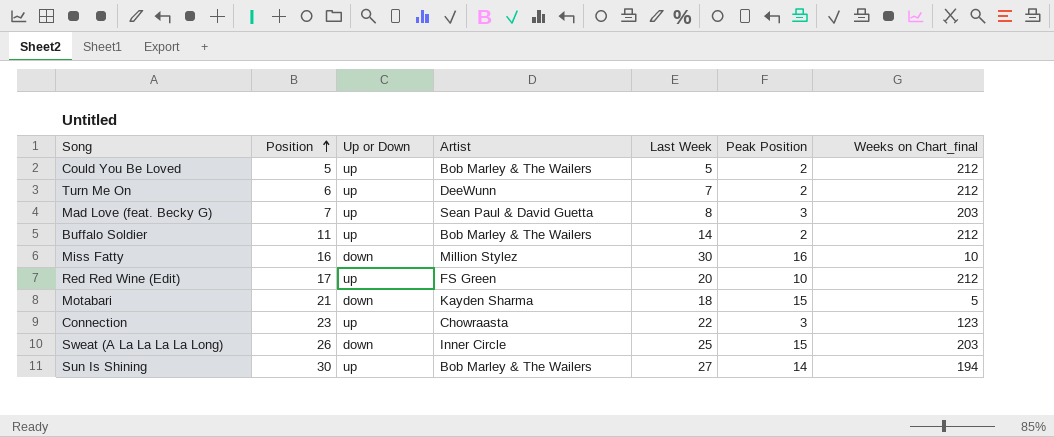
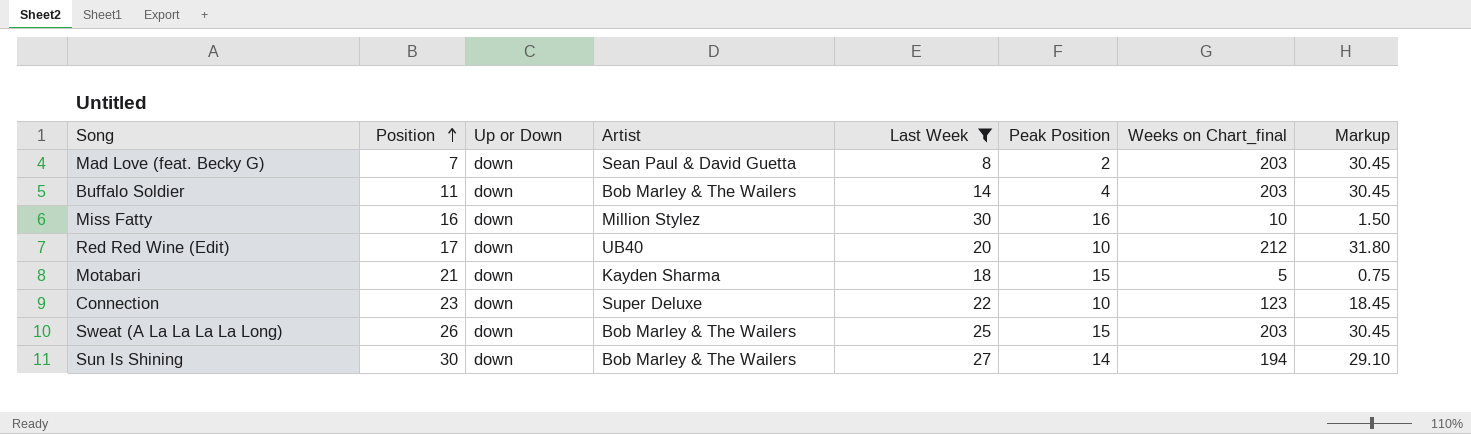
filter: none -> Last Week >= 8
column Markup | formula: none -> [Weeks on Chart_final] * 0.15
Mad Love (feat. Becky G) | Up or Down: up -> down
Mad Love (feat. Becky G) | Peak Position: 3 -> 2
Buffalo Soldier | Up or Down: up -> down
Buffalo Soldier | Peak Position: 2 -> 4
Buffalo Soldier | Weeks on Chart_final: 212 -> 203
Red Red Wine (Edit) | Up or Down: up -> down
Red Red Wine (Edit) | Artist: FS Green -> UB40
Connection | Up or Down: up -> down
Connection | Artist: Chowraasta -> Super Deluxe
Connection | Peak Position: 3 -> 10
Sweat (A La La La La Long) | Artist: Inner Circle -> Bob Marley & The Wailers
Sun Is Shining | Up or Down: up -> down

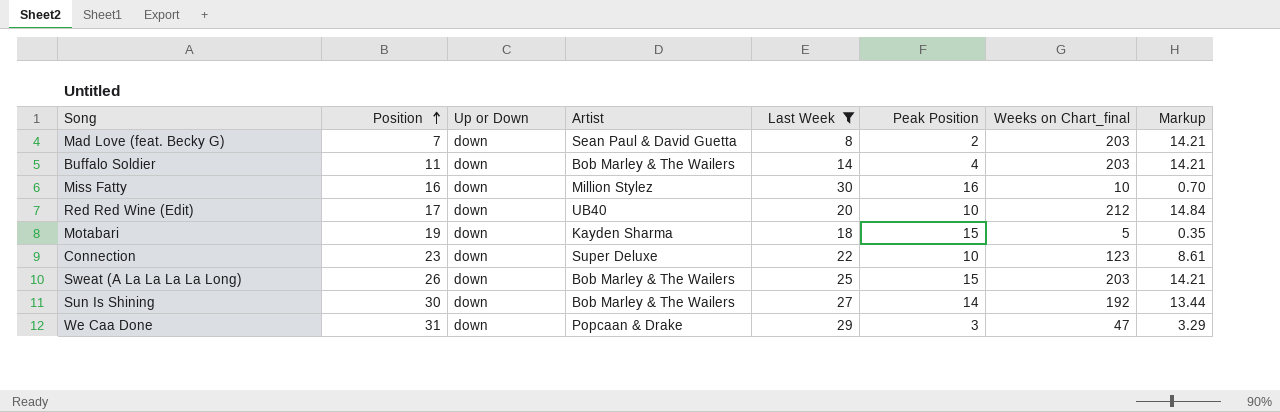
column Markup | formula: [Weeks on Chart_final] * 0.15 -> [Weeks on Chart_final] * 0.07
Motabari | Position: 21 -> 19
Sun Is Shining | Weeks on Chart_final: 194 -> 192
row We Caa Done: none -> 31 | down | Popcaan & Drake | 29 | 3 | 47 | 3.29

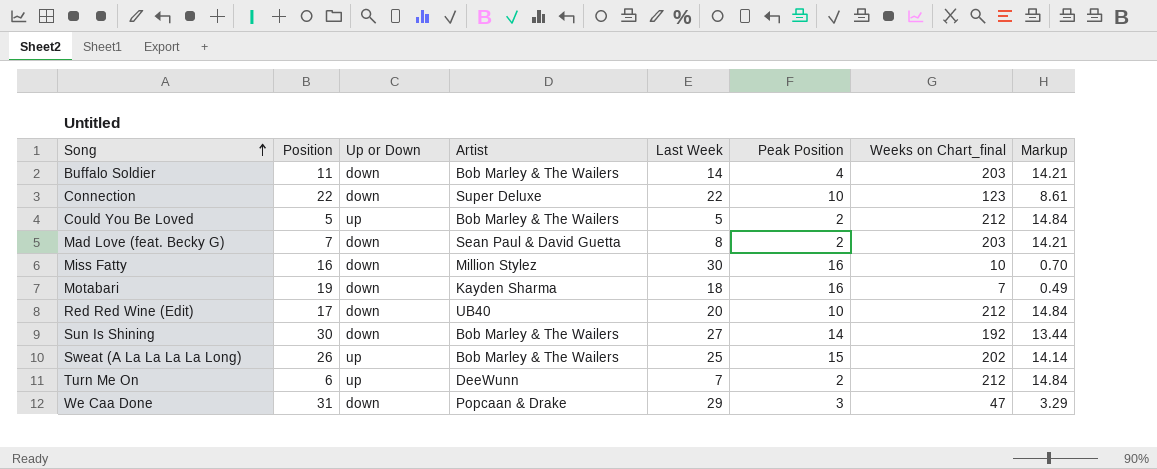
filter: Last Week >= 8 -> none
row order: Position ascending -> Song ascending
Connection | Position: 23 -> 22
Motabari | Peak Position: 15 -> 16
Motabari | Weeks on Chart_final: 5 -> 7
Motabari | Markup: 0.35 -> 0.49
Sweat (A La La La La Long) | Up or Down: down -> up
Sweat (A La La La La Long) | Weeks on Chart_final: 203 -> 202
Sweat (A La La La La Long) | Markup: 14.21 -> 14.14

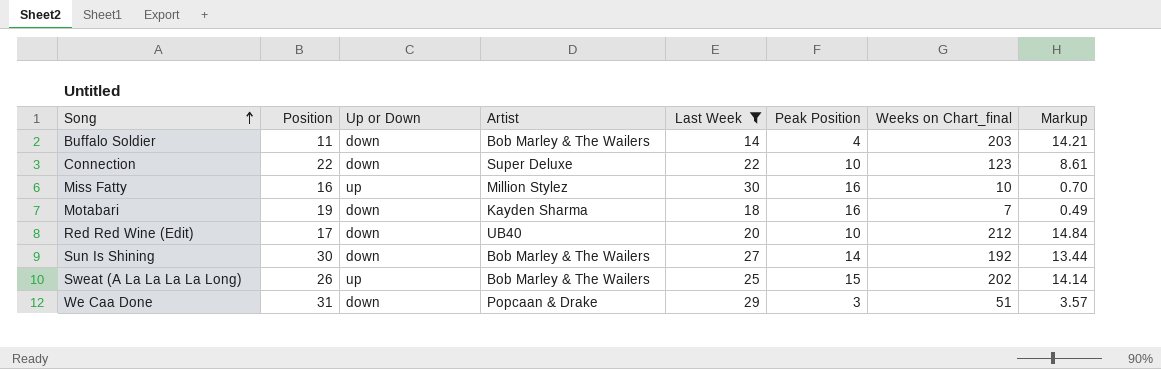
filter: none -> Last Week >= 14
Miss Fatty | Up or Down: down -> up
We Caa Done | Weeks on Chart_final: 47 -> 51
We Caa Done | Markup: 3.29 -> 3.57

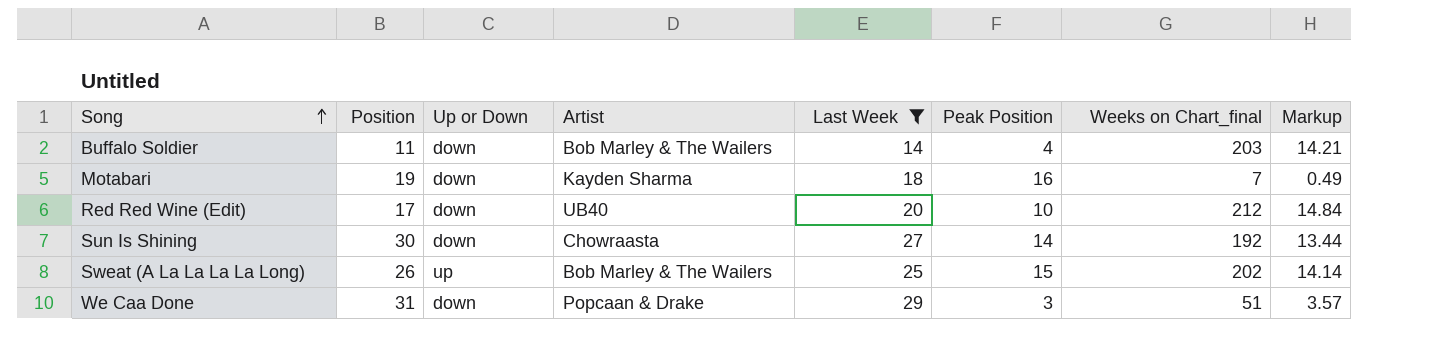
row Connection: 22 | down | Super Deluxe | 22 | 10 | 123 | 8.61 -> none
row Miss Fatty: 16 | up | Million Stylez | 30 | 16 | 10 | 0.70 -> none
Sun Is Shining | Artist: Bob Marley & The Wailers -> Chowraasta

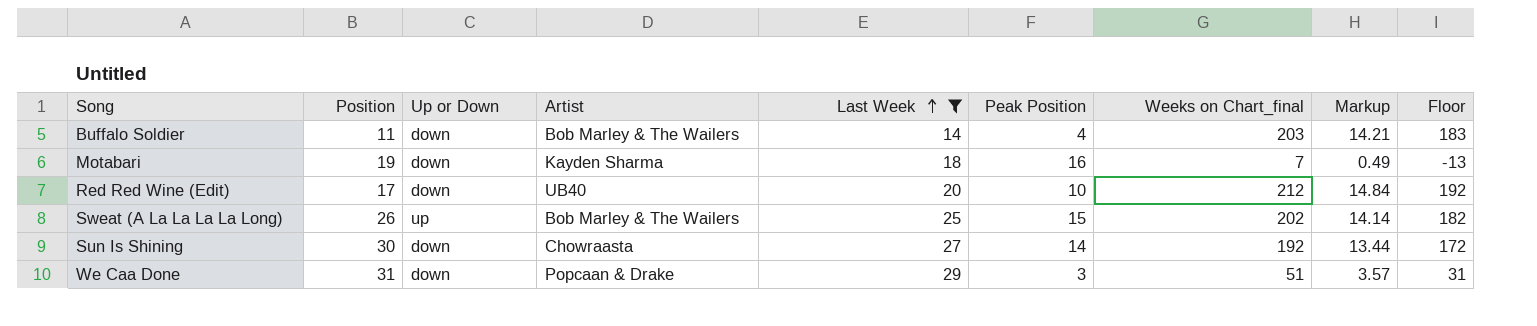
row order: Song ascending -> Last Week ascending
column Floor | formula: none -> [Weeks on Chart_final] - 20

